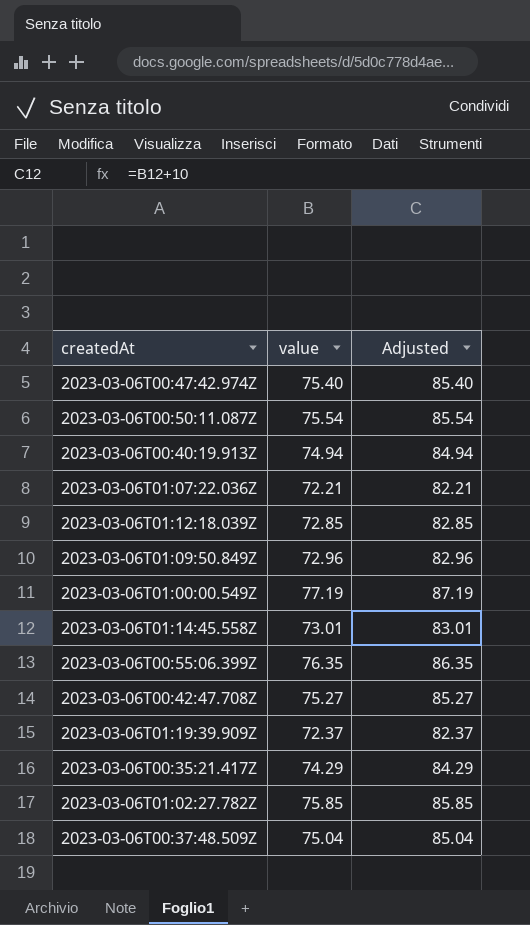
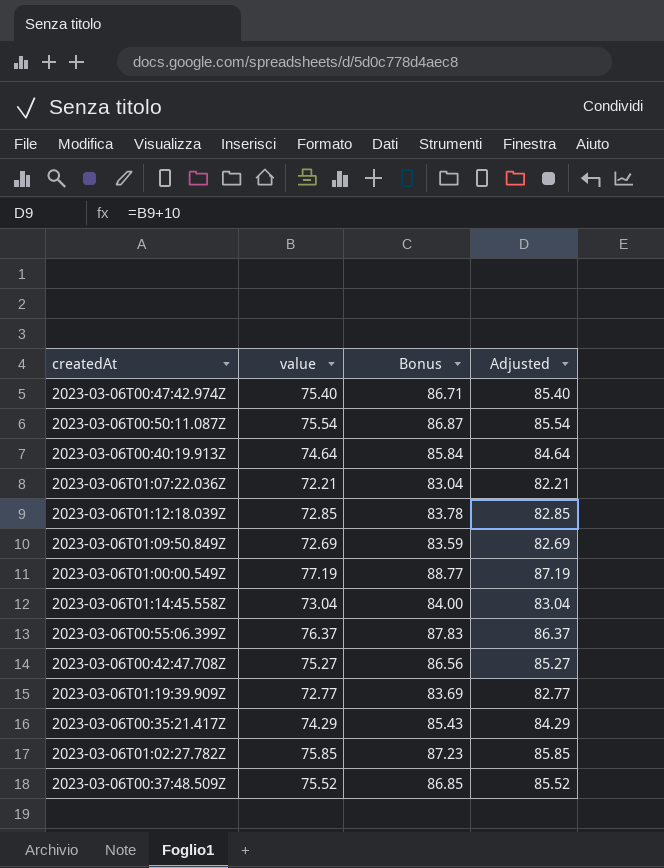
column Bonus | formula: none -> [value] * 1.15
2023-03-06T00:40:19.913Z | value: 74.94 -> 74.64
2023-03-06T00:40:19.913Z | Adjusted: 84.94 -> 84.64
2023-03-06T01:09:50.849Z | value: 72.96 -> 72.69
2023-03-06T01:09:50.849Z | Adjusted: 82.96 -> 82.69
2023-03-06T01:14:45.558Z | value: 73.01 -> 73.04
2023-03-06T01:14:45.558Z | Adjusted: 83.01 -> 83.04
2023-03-06T00:55:06.399Z | value: 76.35 -> 76.37
2023-03-06T00:55:06.399Z | Adjusted: 86.35 -> 86.37
2023-03-06T01:19:39.909Z | value: 72.37 -> 72.77
2023-03-06T01:19:39.909Z | Adjusted: 82.37 -> 82.77
2023-03-06T00:37:48.509Z | value: 75.04 -> 75.52
2023-03-06T00:37:48.509Z | Adjusted: 85.04 -> 85.52

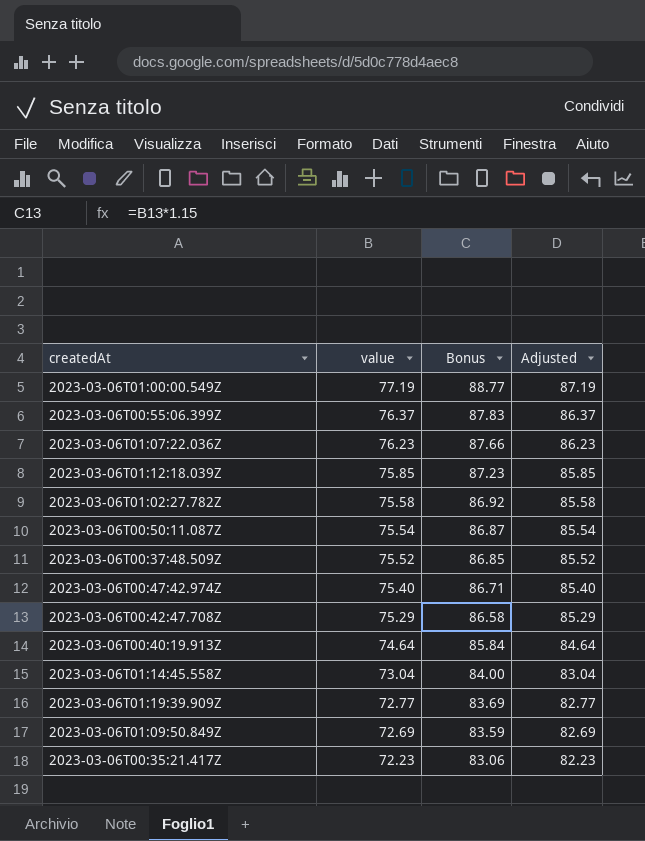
row order: none -> value descending
2023-03-06T01:07:22.036Z | value: 72.21 -> 76.23
2023-03-06T01:07:22.036Z | Bonus: 83.04 -> 87.66
2023-03-06T01:07:22.036Z | Adjusted: 82.21 -> 86.23
2023-03-06T01:12:18.039Z | value: 72.85 -> 75.85
2023-03-06T01:12:18.039Z | Bonus: 83.78 -> 87.23
2023-03-06T01:12:18.039Z | Adjusted: 82.85 -> 85.85
2023-03-06T01:02:27.782Z | value: 75.85 -> 75.58
2023-03-06T01:02:27.782Z | Bonus: 87.23 -> 86.92
2023-03-06T01:02:27.782Z | Adjusted: 85.85 -> 85.58
2023-03-06T00:42:47.708Z | value: 75.27 -> 75.29
2023-03-06T00:42:47.708Z | Bonus: 86.56 -> 86.58
2023-03-06T00:42:47.708Z | Adjusted: 85.27 -> 85.29
2023-03-06T00:35:21.417Z | value: 74.29 -> 72.23
2023-03-06T00:35:21.417Z | Bonus: 85.43 -> 83.06
2023-03-06T00:35:21.417Z | Adjusted: 84.29 -> 82.23

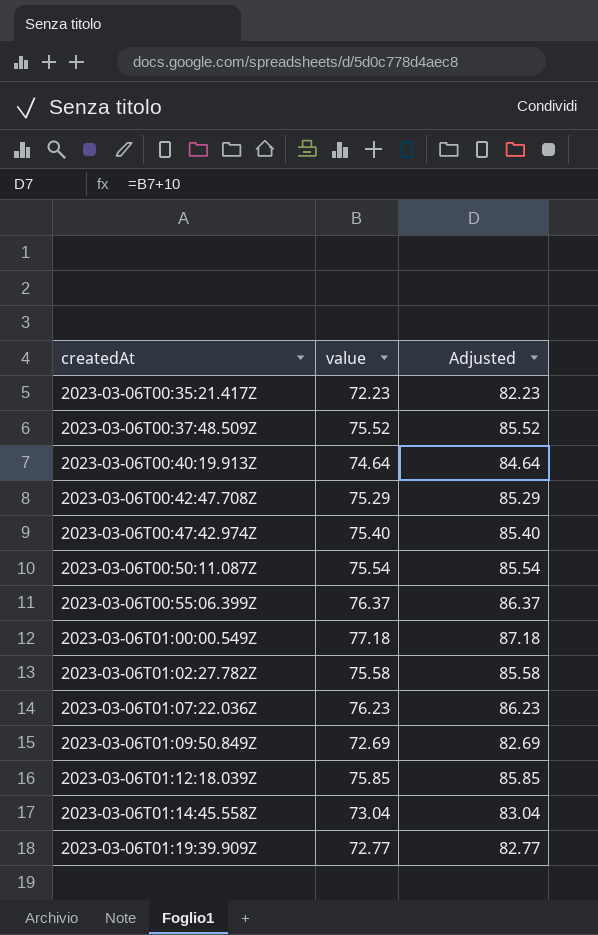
row order: value descending -> createdAt ascending
column Bonus | formula: [value] * 1.15 -> none
2023-03-06T01:00:00.549Z | value: 77.19 -> 77.18
2023-03-06T01:00:00.549Z | Adjusted: 87.19 -> 87.18

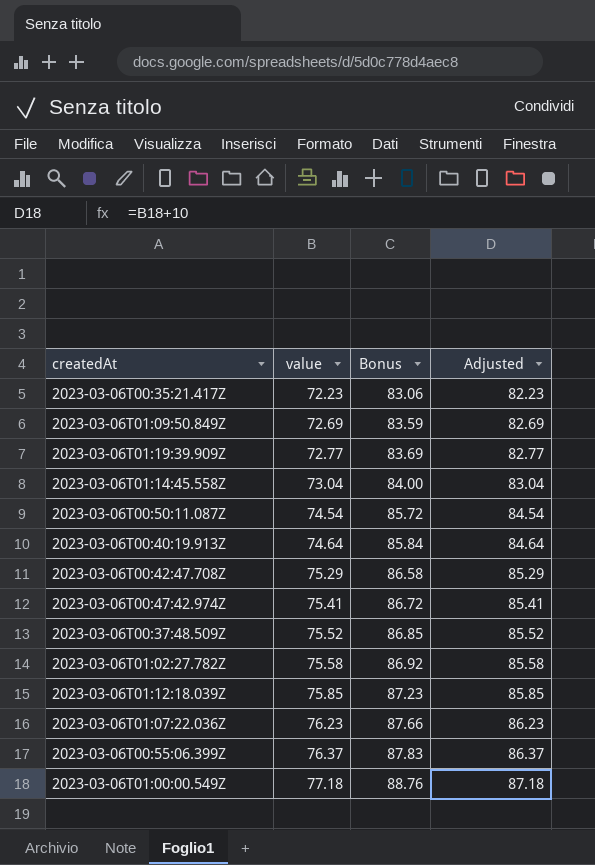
row order: createdAt ascending -> value ascending
column Bonus | formula: none -> [value] * 1.15
2023-03-06T00:50:11.087Z | value: 75.54 -> 74.54
2023-03-06T00:50:11.087Z | Adjusted: 85.54 -> 84.54
2023-03-06T00:47:42.974Z | value: 75.40 -> 75.41
2023-03-06T00:47:42.974Z | Adjusted: 85.40 -> 85.41

